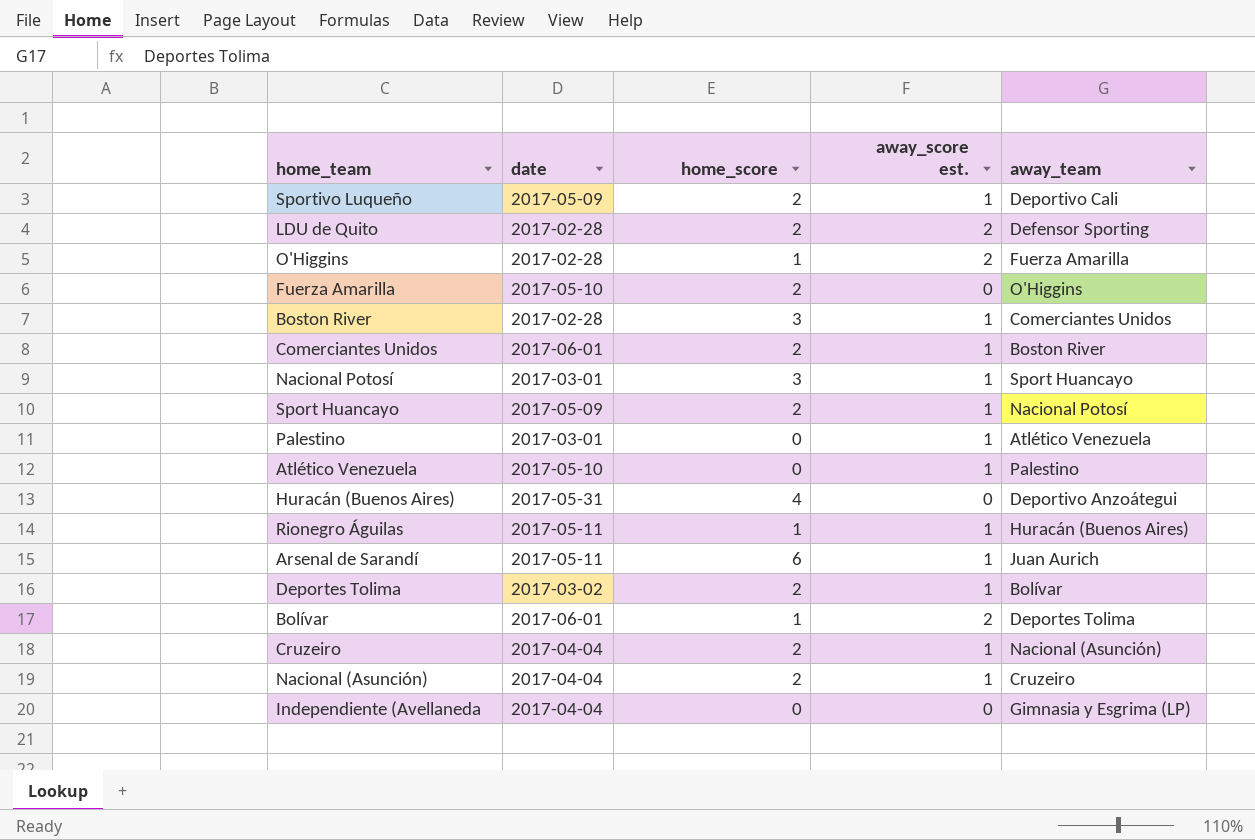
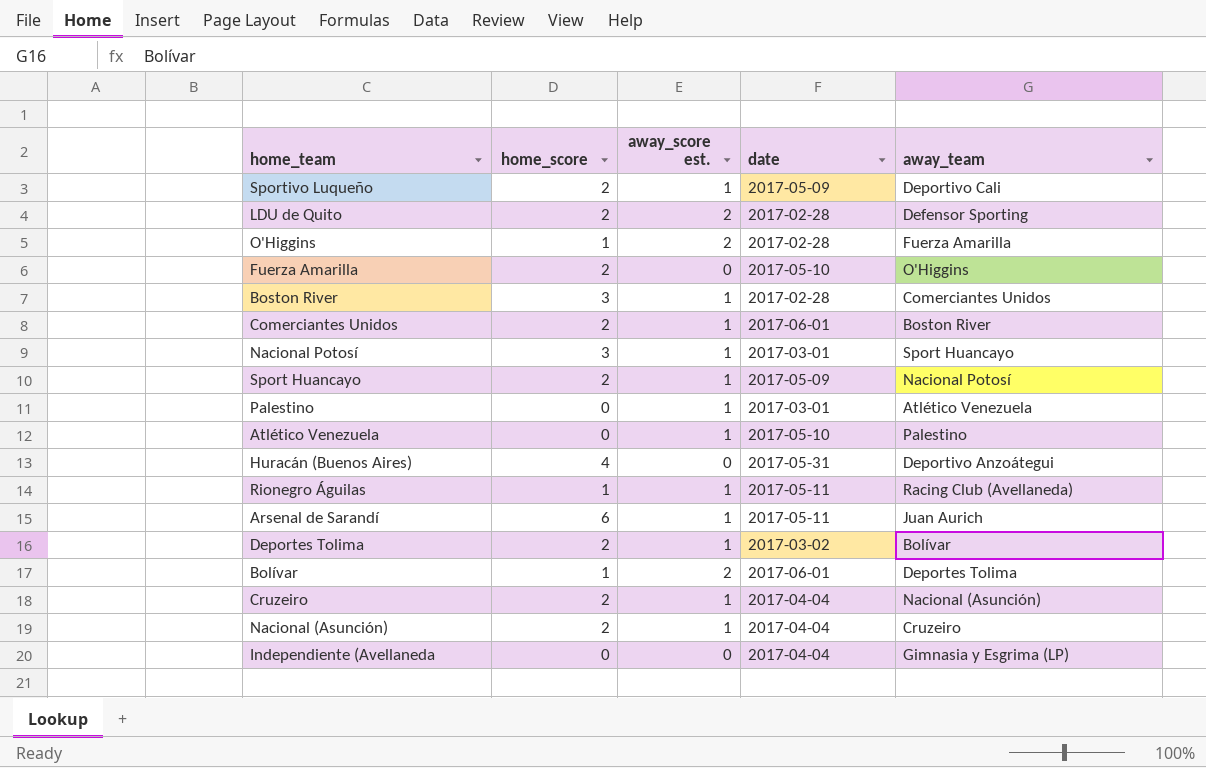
column date | position: 2 -> 4
Rionegro Águilas | away_team: Huracán (Buenos Aires) -> Racing Club (Avellaneda)

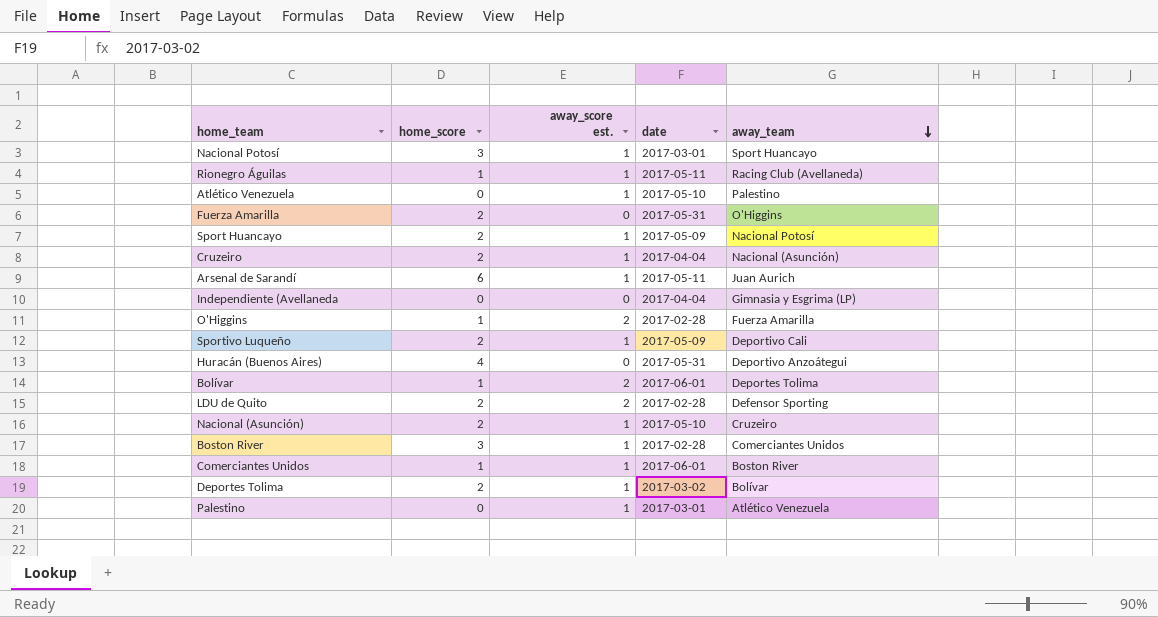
row order: none -> away_team descending
Fuerza Amarilla | date: 2017-05-10 -> 2017-05-31
Nacional (Asunción) | date: 2017-04-04 -> 2017-05-10
Comerciantes Unidos | home_score: 2 -> 1

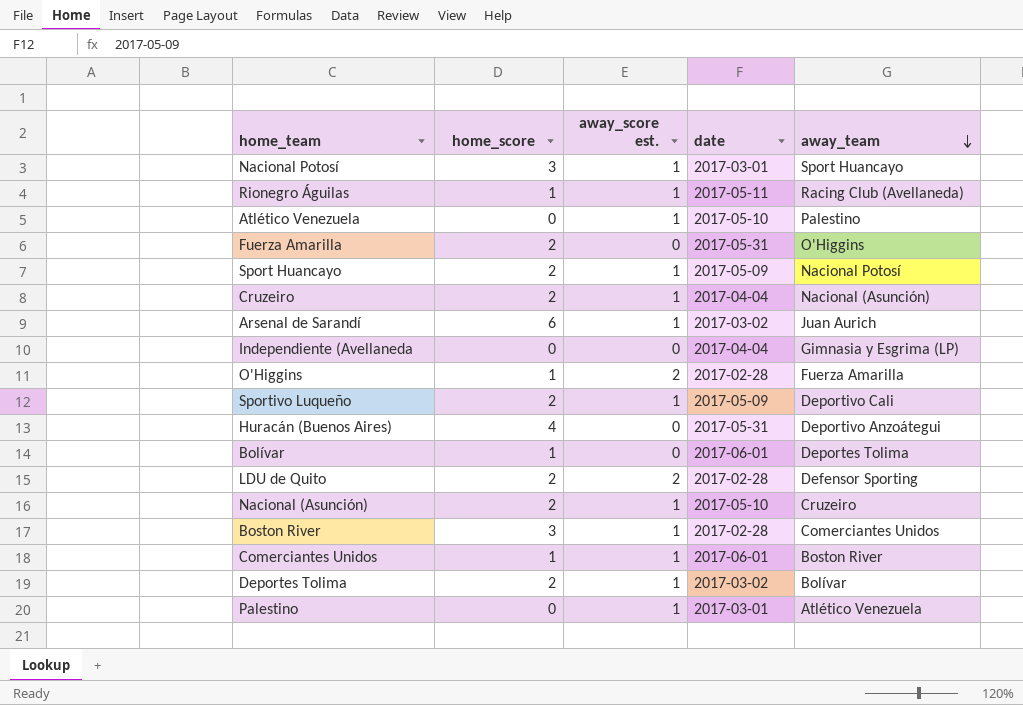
Arsenal de Sarandí | date: 2017-05-11 -> 2017-03-02
Bolívar | away_score est.: 2 -> 0

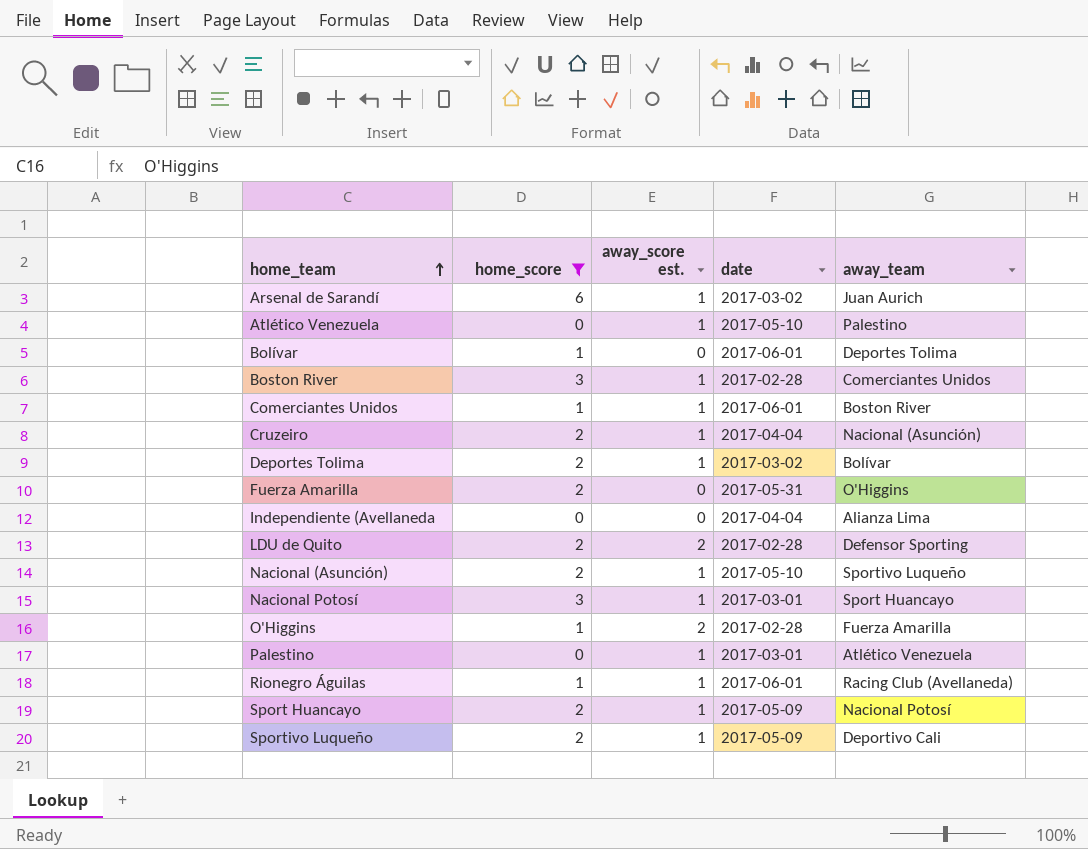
filter: none -> home_score != 4
row order: away_team descending -> home_team ascending
Independiente (Avellaneda | away_team: Gimnasia y Esgrima (LP) -> Alianza Lima
Nacional (Asunción) | away_team: Cruzeiro -> Sportivo Luqueño
Rionegro Águilas | date: 2017-05-11 -> 2017-06-01

